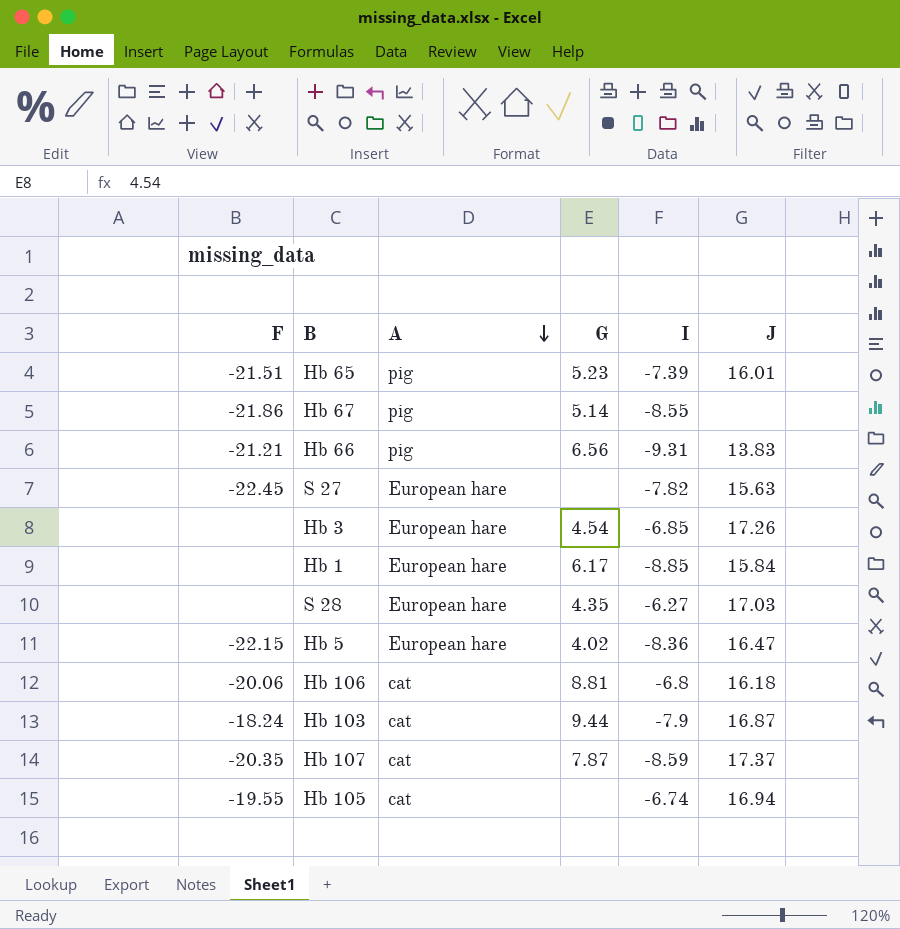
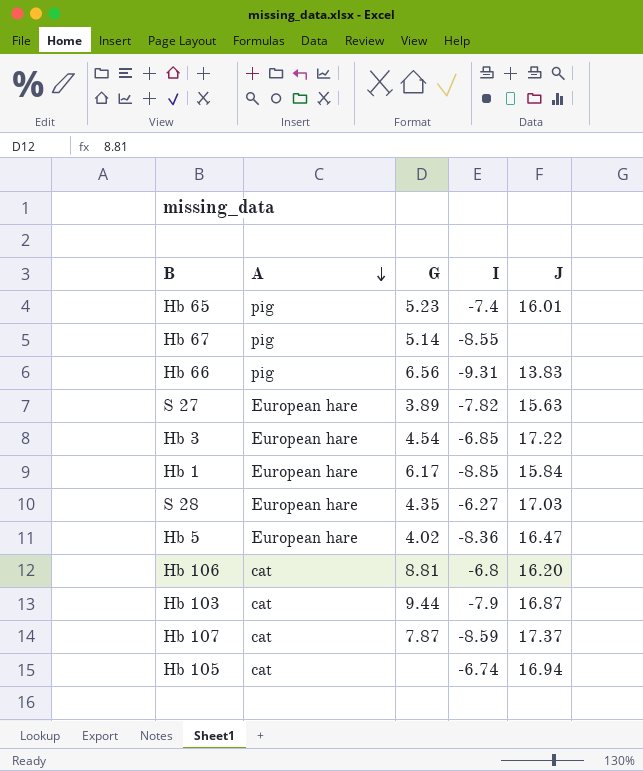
column F | position: 1 -> none
Hb 65 | I: -7.39 -> -7.4
S 27 | G: none -> 3.89
Hb 3 | J: 17.26 -> 17.22
Hb 106 | J: 16.18 -> 16.20

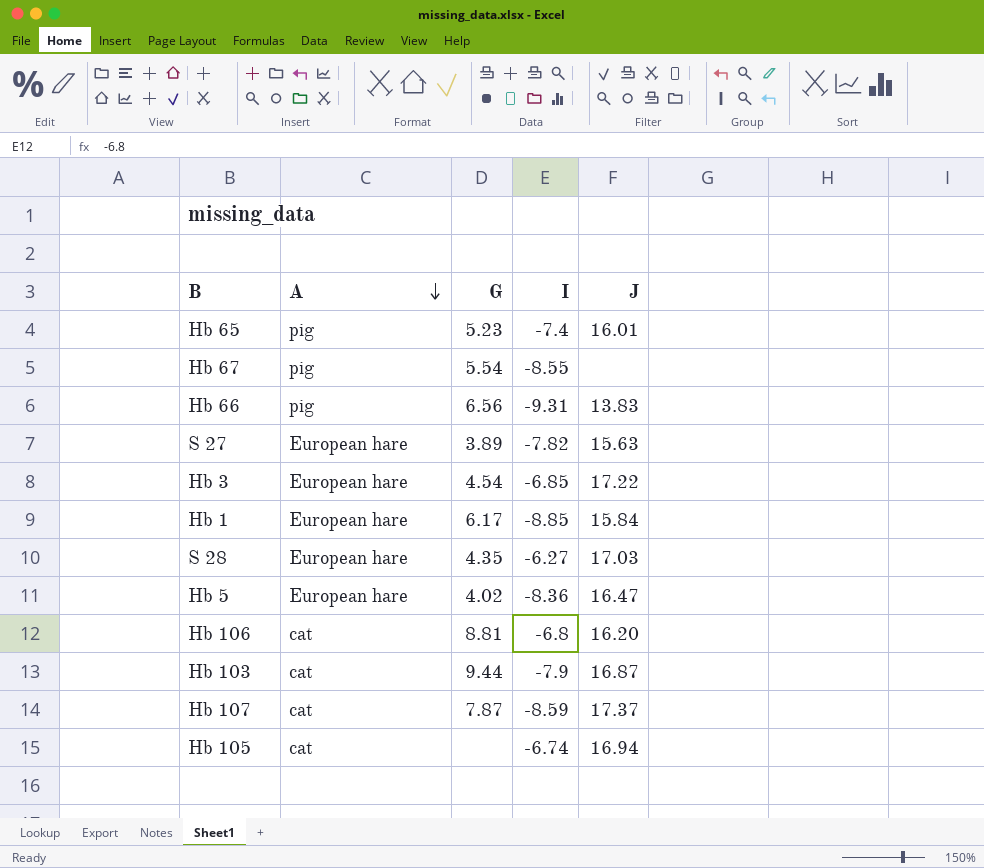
Hb 67 | G: 5.14 -> 5.54

